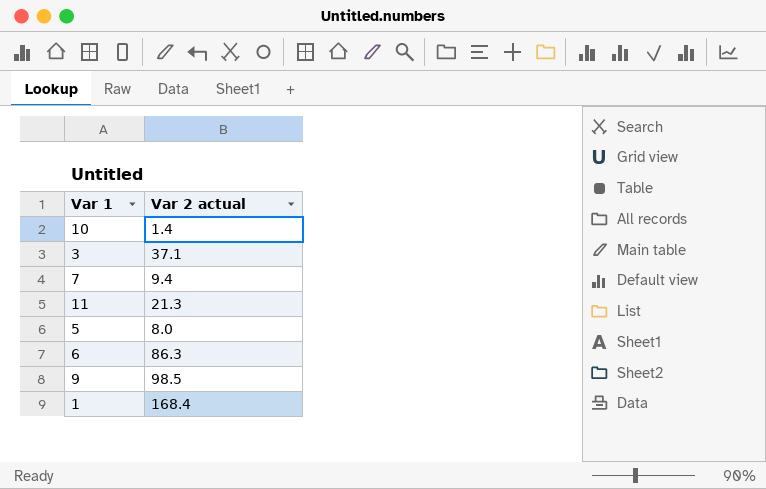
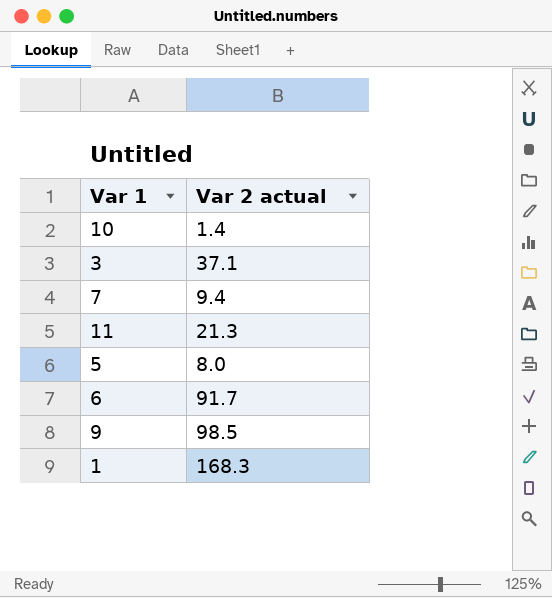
6 | Var 2 actual: 86.3 -> 91.7
1 | Var 2 actual: 168.4 -> 168.3

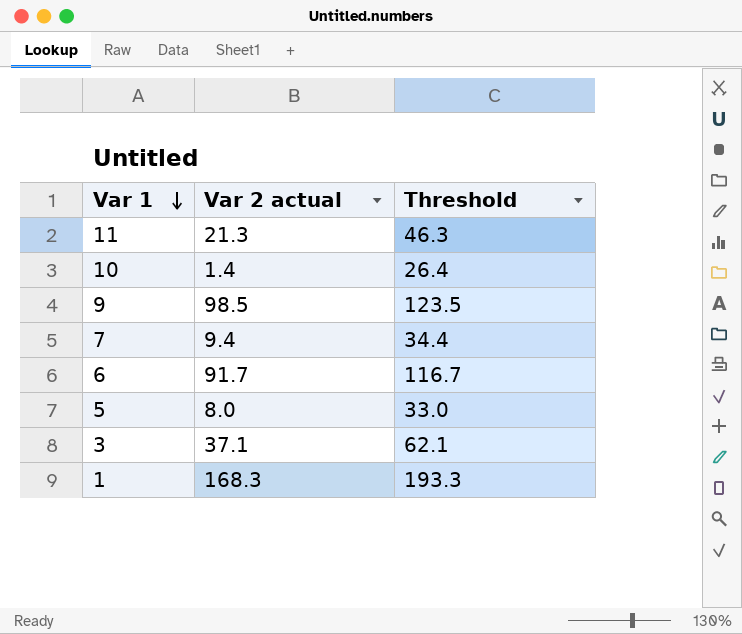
row order: none -> Var 1 descending
column Threshold | formula: none -> [Var 2 actual] + 25

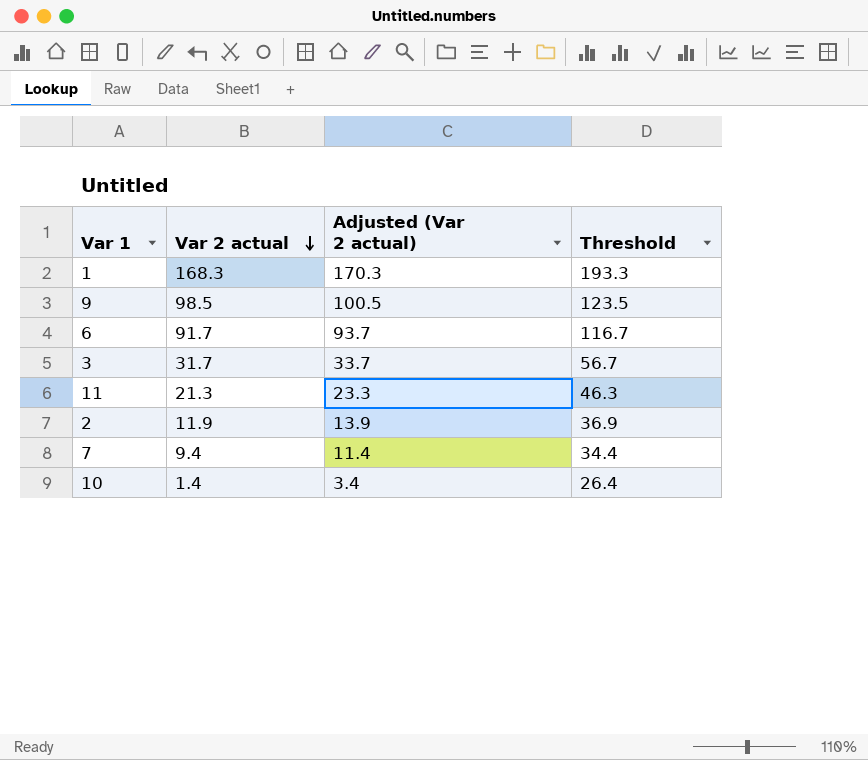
row order: Var 1 descending -> Var 2 actual descending
column Adjusted (Var 2 actual) | formula: none -> [Var 2 actual] + 2
row 5: 8.0 | 33.0 -> none
3 | Var 2 actual: 37.1 -> 31.7
3 | Threshold: 62.1 -> 56.7
row 2: none -> 11.9 | 13.9 | 36.9

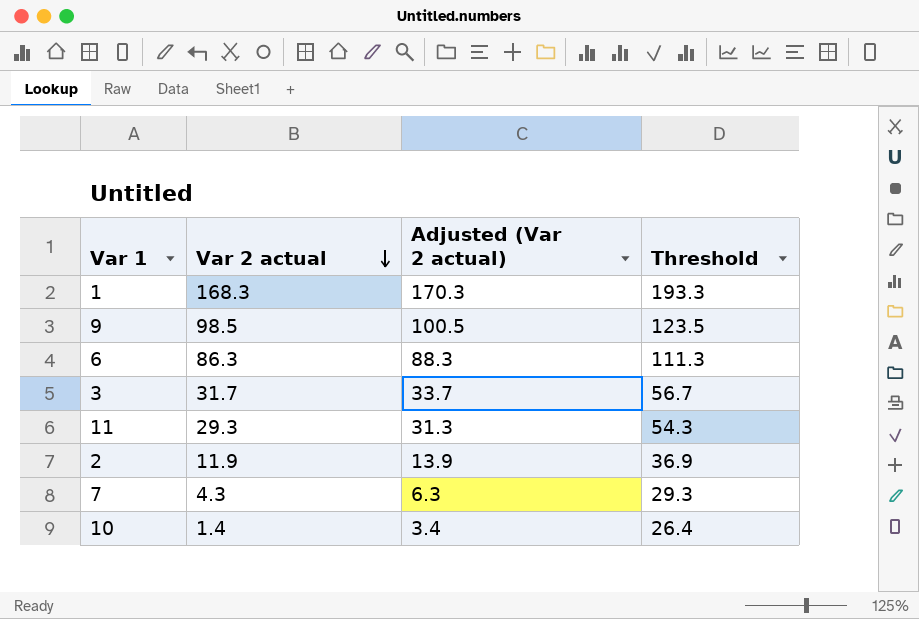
6 | Var 2 actual: 91.7 -> 86.3
6 | Adjusted (Var 2 actual): 93.7 -> 88.3
6 | Threshold: 116.7 -> 111.3
11 | Var 2 actual: 21.3 -> 29.3
11 | Adjusted (Var 2 actual): 23.3 -> 31.3
11 | Threshold: 46.3 -> 54.3
7 | Var 2 actual: 9.4 -> 4.3
7 | Adjusted (Var 2 actual): 11.4 -> 6.3
7 | Threshold: 34.4 -> 29.3

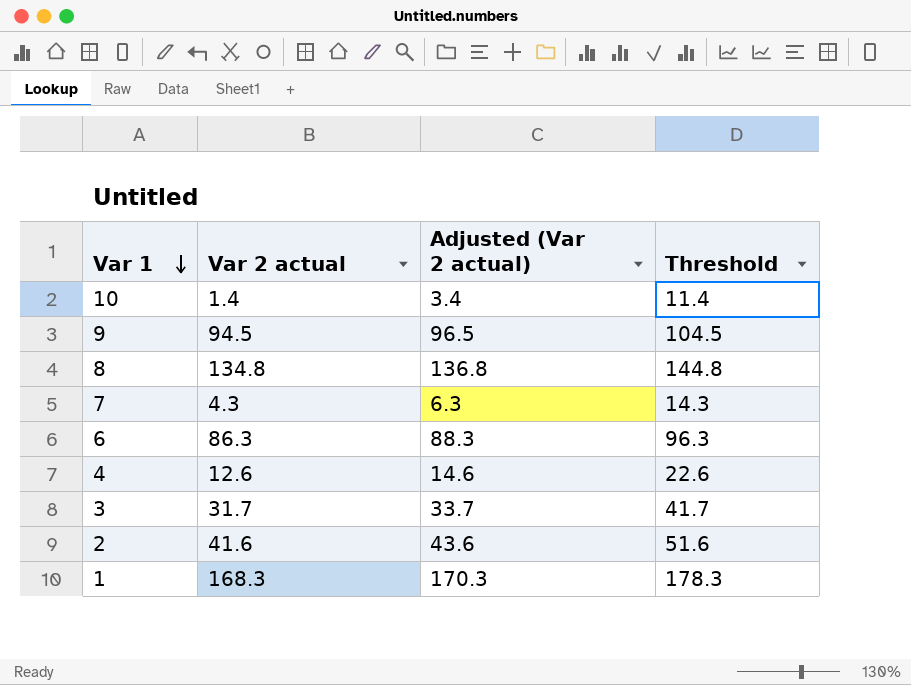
row order: Var 2 actual descending -> Var 1 descending
column Threshold | formula: [Var 2 actual] + 25 -> [Var 2 actual] + 10
row 11: 29.3 | 31.3 | 54.3 -> none
9 | Var 2 actual: 98.5 -> 94.5
9 | Adjusted (Var 2 actual): 100.5 -> 96.5
row 8: none -> 134.8 | 136.8 | 144.8
row 4: none -> 12.6 | 14.6 | 22.6
2 | Var 2 actual: 11.9 -> 41.6
2 | Adjusted (Var 2 actual): 13.9 -> 43.6

